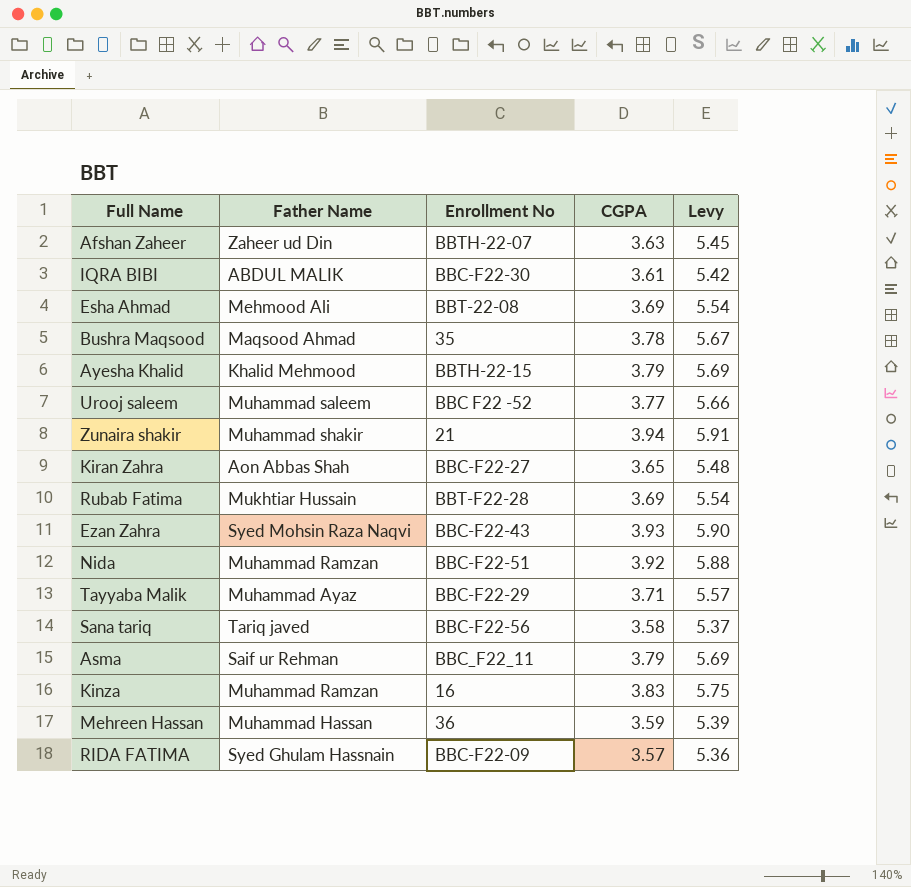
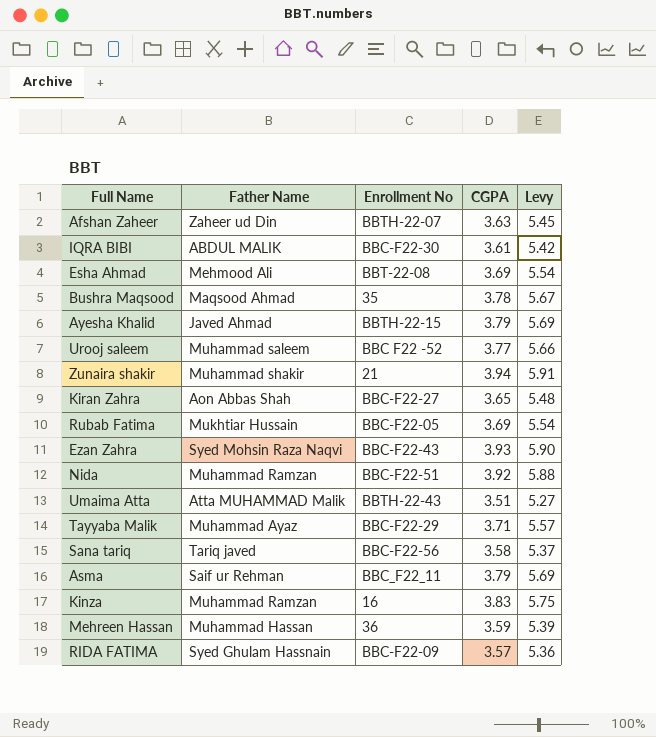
Ayesha Khalid | Father Name: Khalid Mehmood -> Javed Ahmad
Rubab Fatima | Enrollment No: BBT-F22-28 -> BBC-F22-05
row Umaima Atta: none -> Atta MUHAMMAD Malik | BBTH-22-43 | 3.51 | 5.27

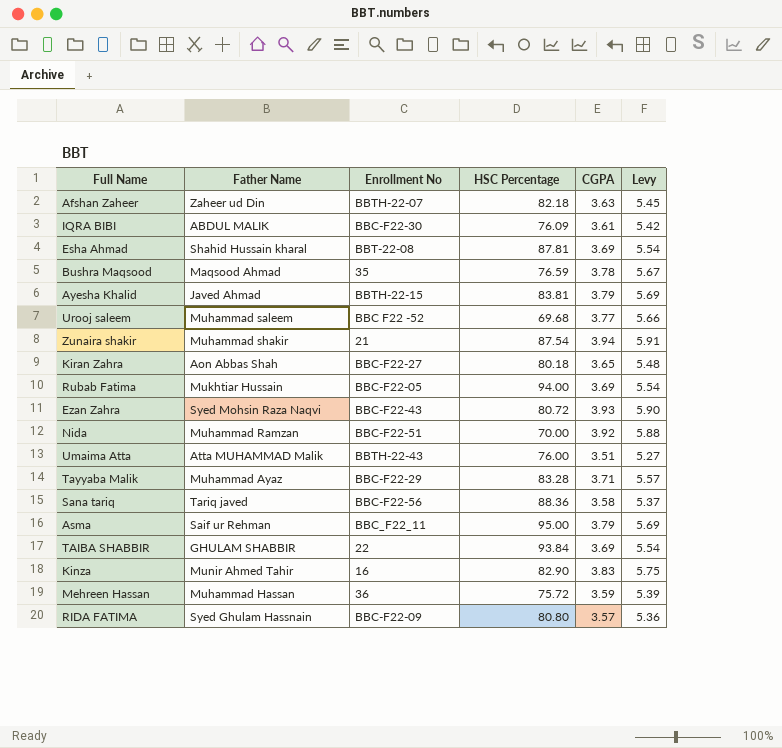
column HSC Percentage | position: none -> 4
Esha Ahmad | Father Name: Mehmood Ali -> Shahid Hussain kharal
row TAIBA SHABBIR: none -> GHULAM SHABBIR | 22 | 93.84 | 3.69 | 5.54
Kinza | Father Name: Muhammad Ramzan -> Munir Ahmed Tahir

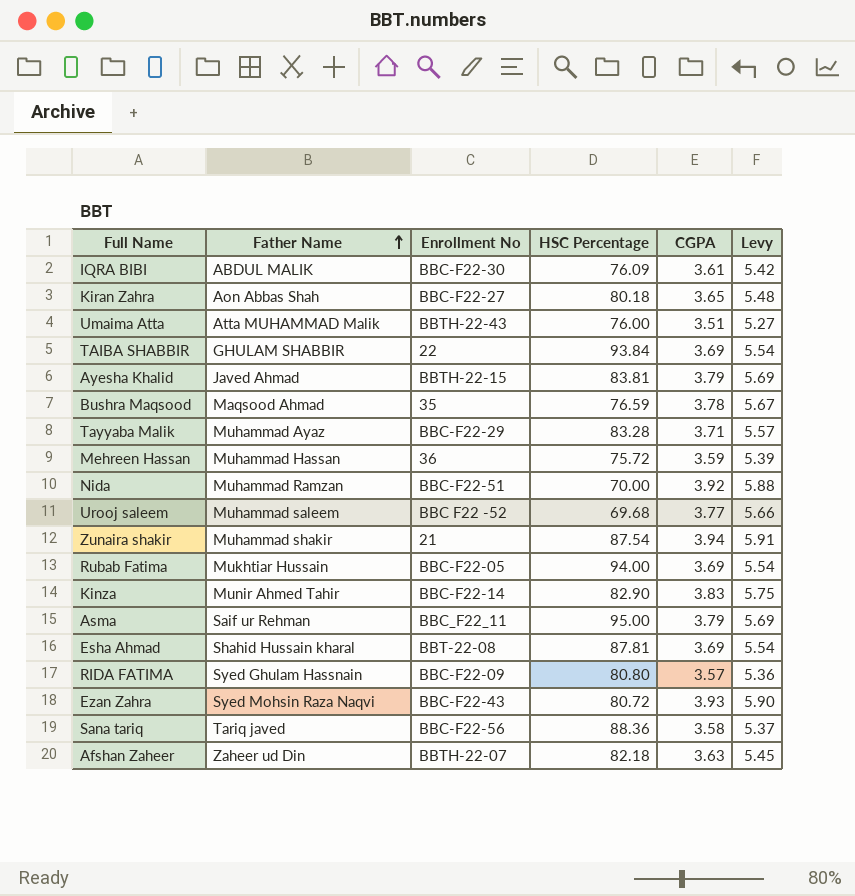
row order: none -> Father Name ascending
Kinza | Enrollment No: 16 -> BBC-F22-14

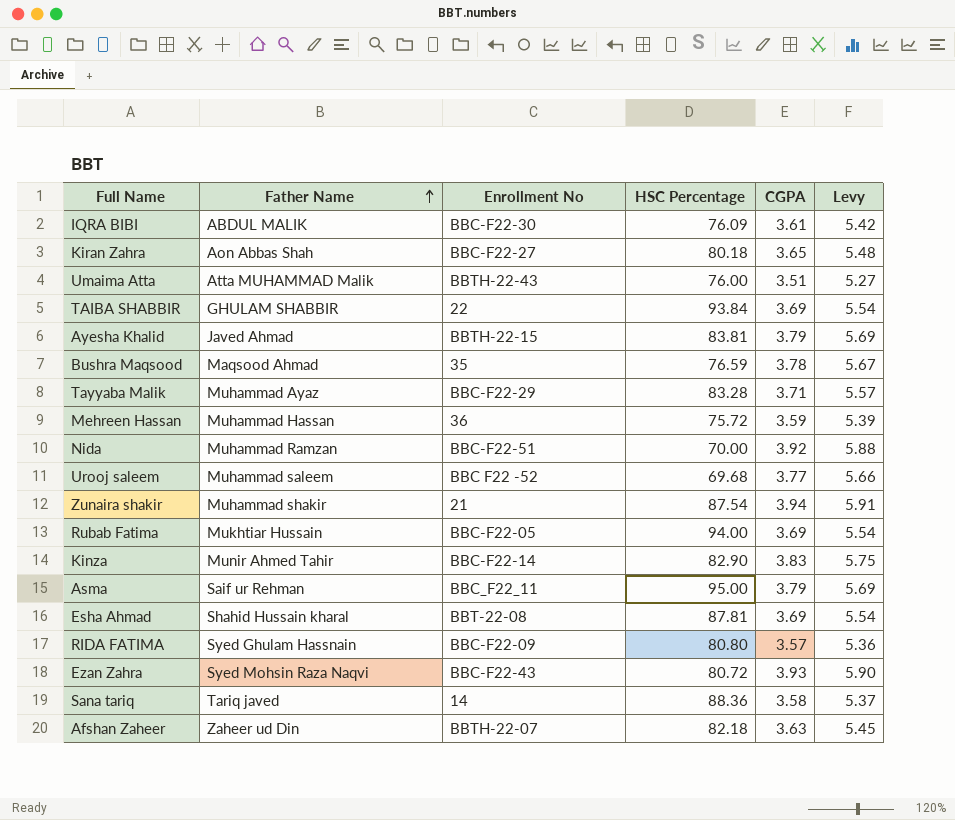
Sana tariq | Enrollment No: BBC-F22-56 -> 14

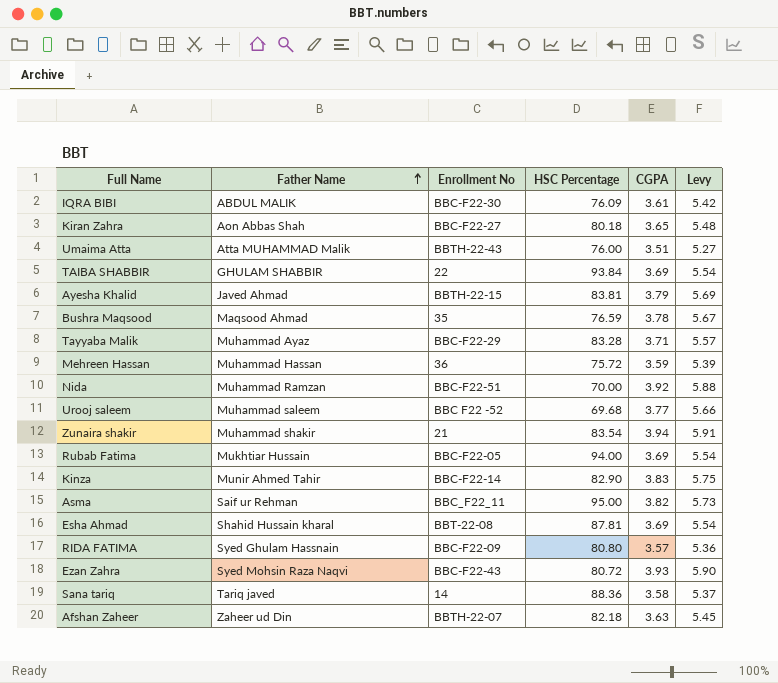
Zunaira shakir | HSC Percentage: 87.54 -> 83.54
Asma | CGPA: 3.79 -> 3.82
Asma | Levy: 5.69 -> 5.73

